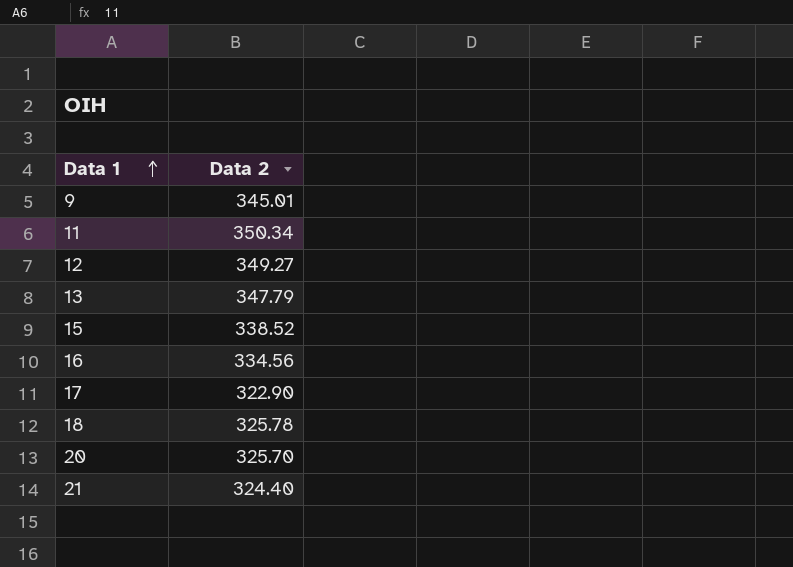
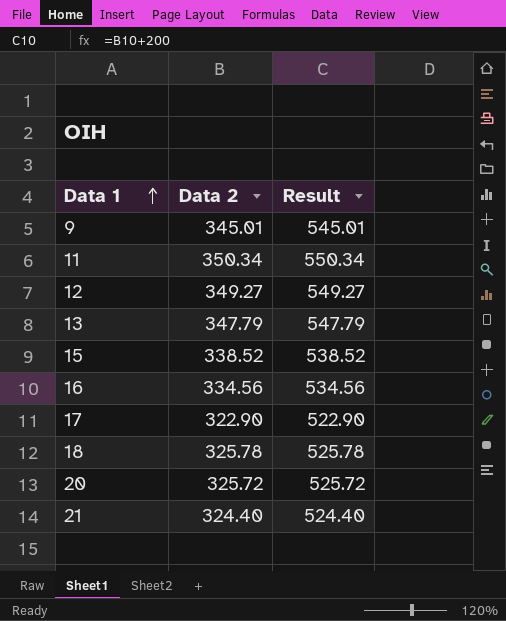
column Result | formula: none -> [Data 2] + 200
20 | Data 2: 325.70 -> 325.72

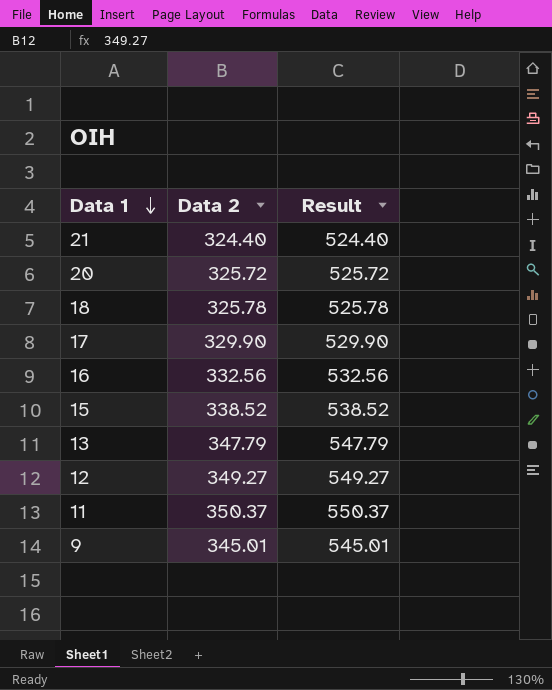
row order: Data 1 ascending -> Data 1 descending
17 | Data 2: 322.90 -> 329.90
17 | Result: 522.90 -> 529.90
16 | Data 2: 334.56 -> 332.56
16 | Result: 534.56 -> 532.56
11 | Data 2: 350.34 -> 350.37
11 | Result: 550.34 -> 550.37

